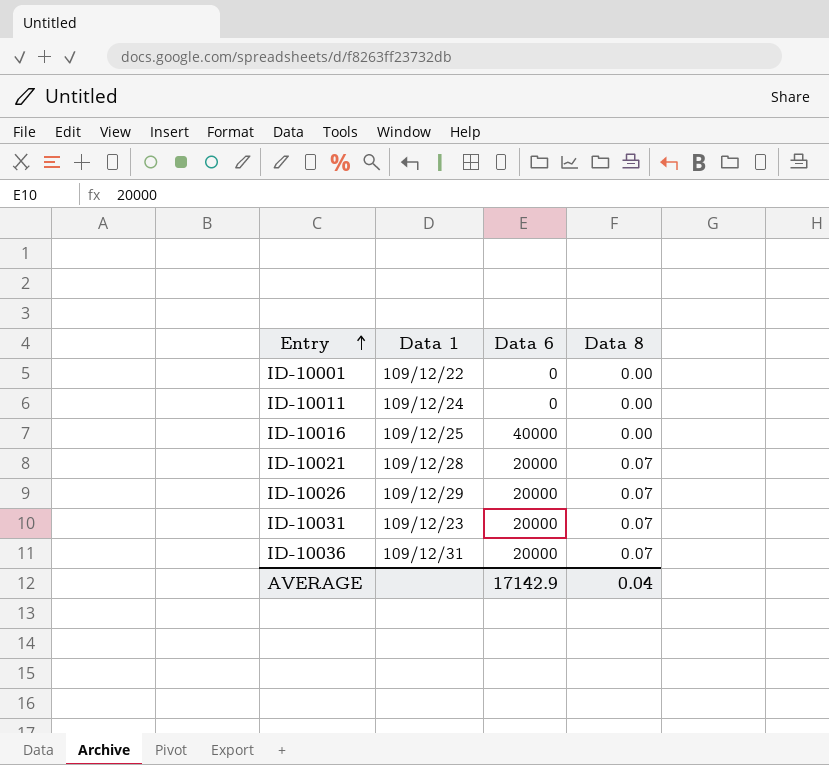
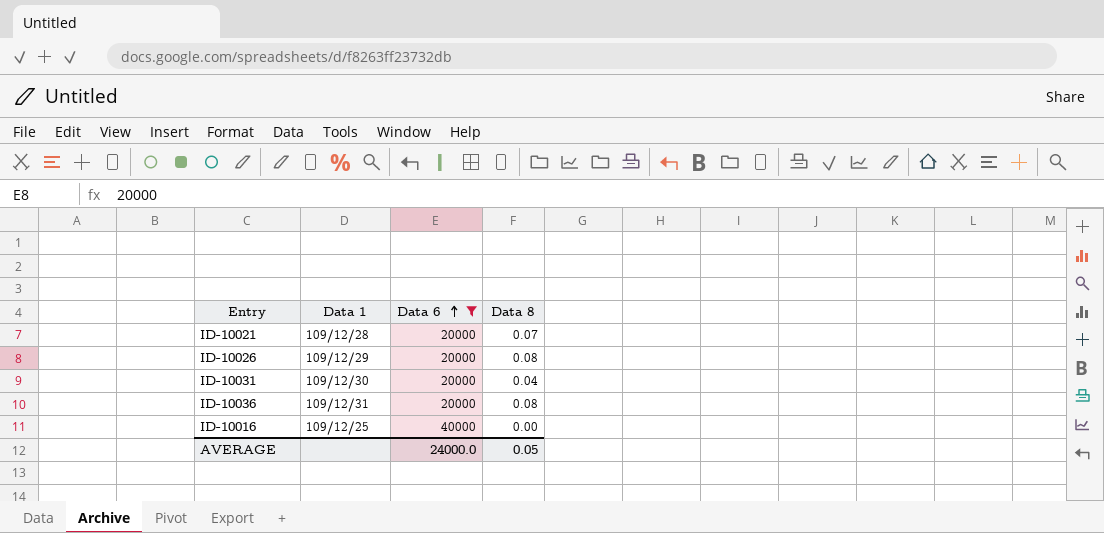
filter: none -> Data 6 != 0
row order: Entry ascending -> Data 6 ascending
ID-10026 | Data 8: 0.07 -> 0.08
ID-10031 | Data 1: 109/12/23 -> 109/12/30
ID-10031 | Data 8: 0.07 -> 0.04
ID-10036 | Data 8: 0.07 -> 0.08
AVERAGE | Data 6: 17142.9 -> 24000.0
AVERAGE | Data 8: 0.04 -> 0.05

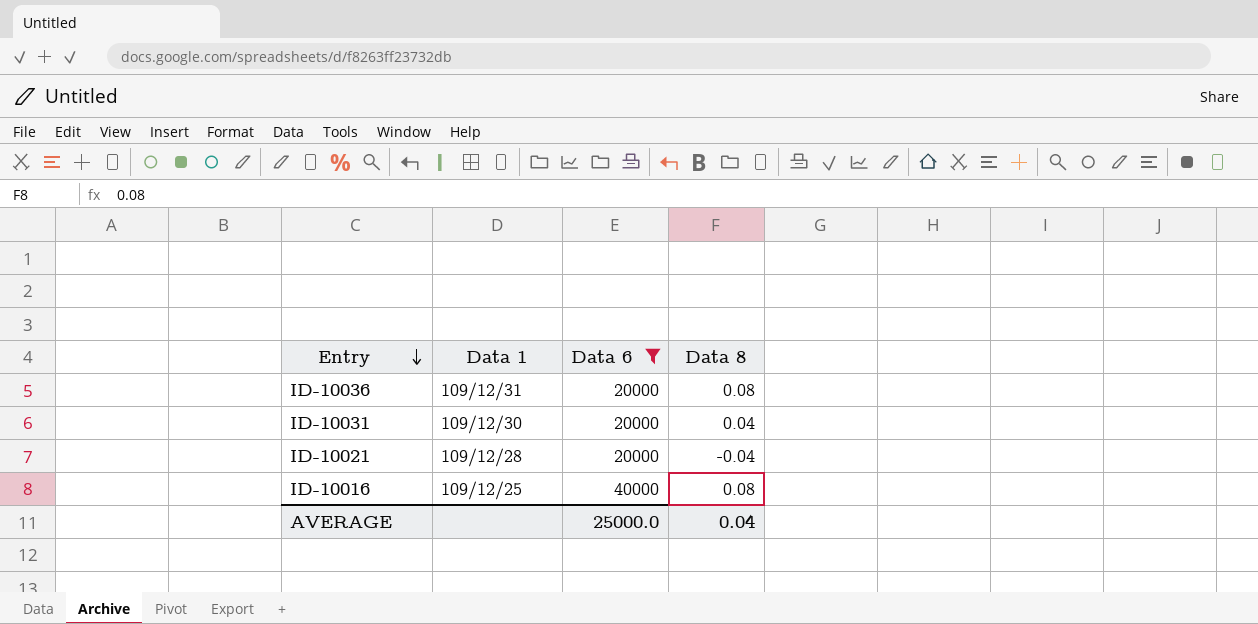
row order: Data 6 ascending -> Entry descending
row ID-10026: 109/12/29 | 20000 | 0.08 -> none
ID-10021 | Data 8: 0.07 -> -0.04
ID-10016 | Data 8: 0.00 -> 0.08
AVERAGE | Data 6: 24000.0 -> 25000.0
AVERAGE | Data 8: 0.05 -> 0.04

